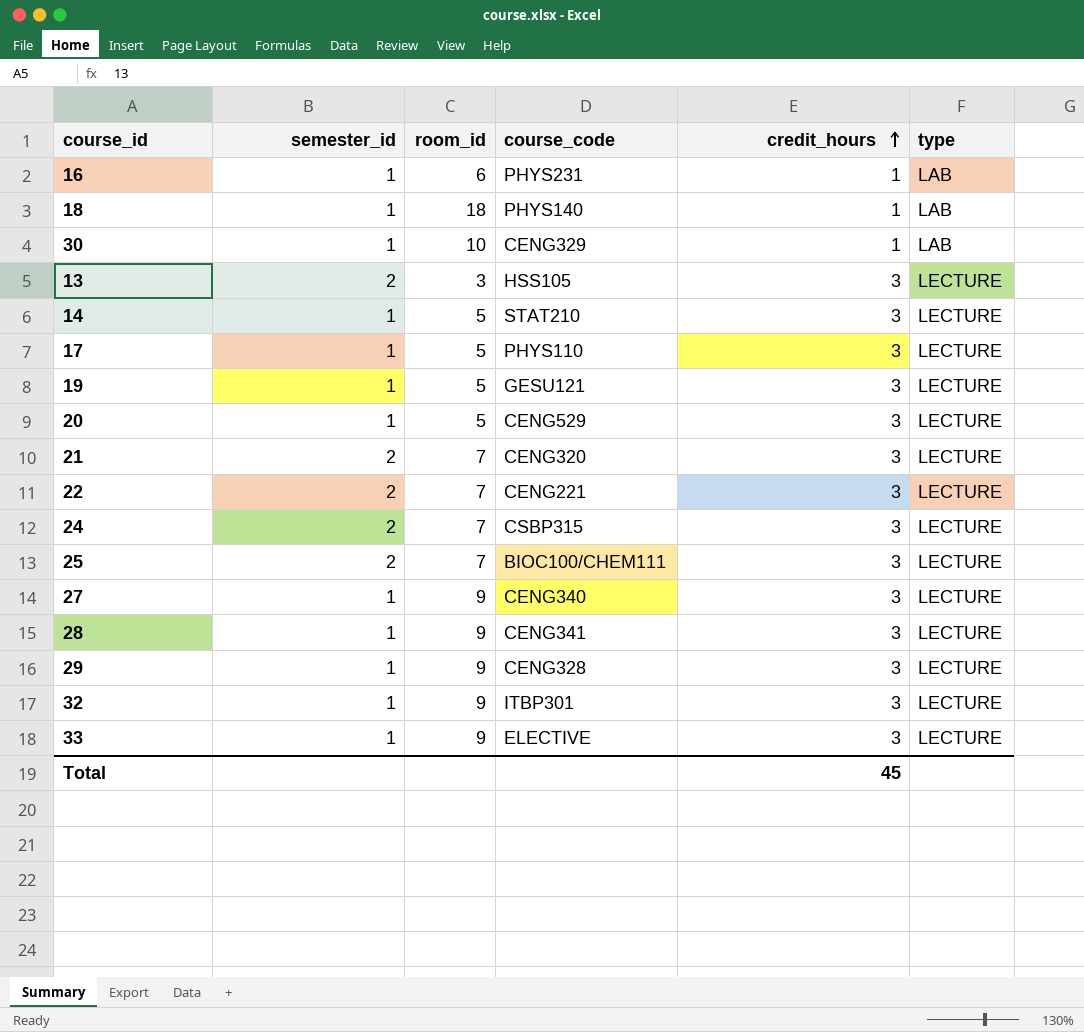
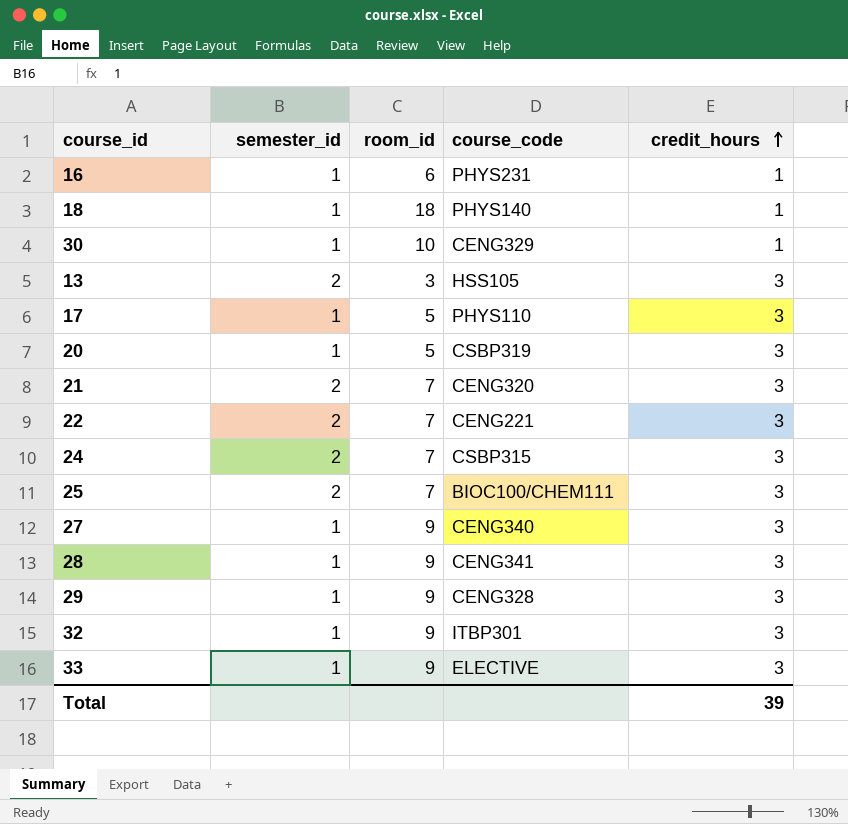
column type | position: 6 -> none
row 14: 1 | 5 | STAT210 | 3 | LECTURE -> none
row 19: 1 | 5 | GESU121 | 3 | LECTURE -> none
20 | course_code: CENG529 -> CSBP319
Total | credit_hours: 45 -> 39

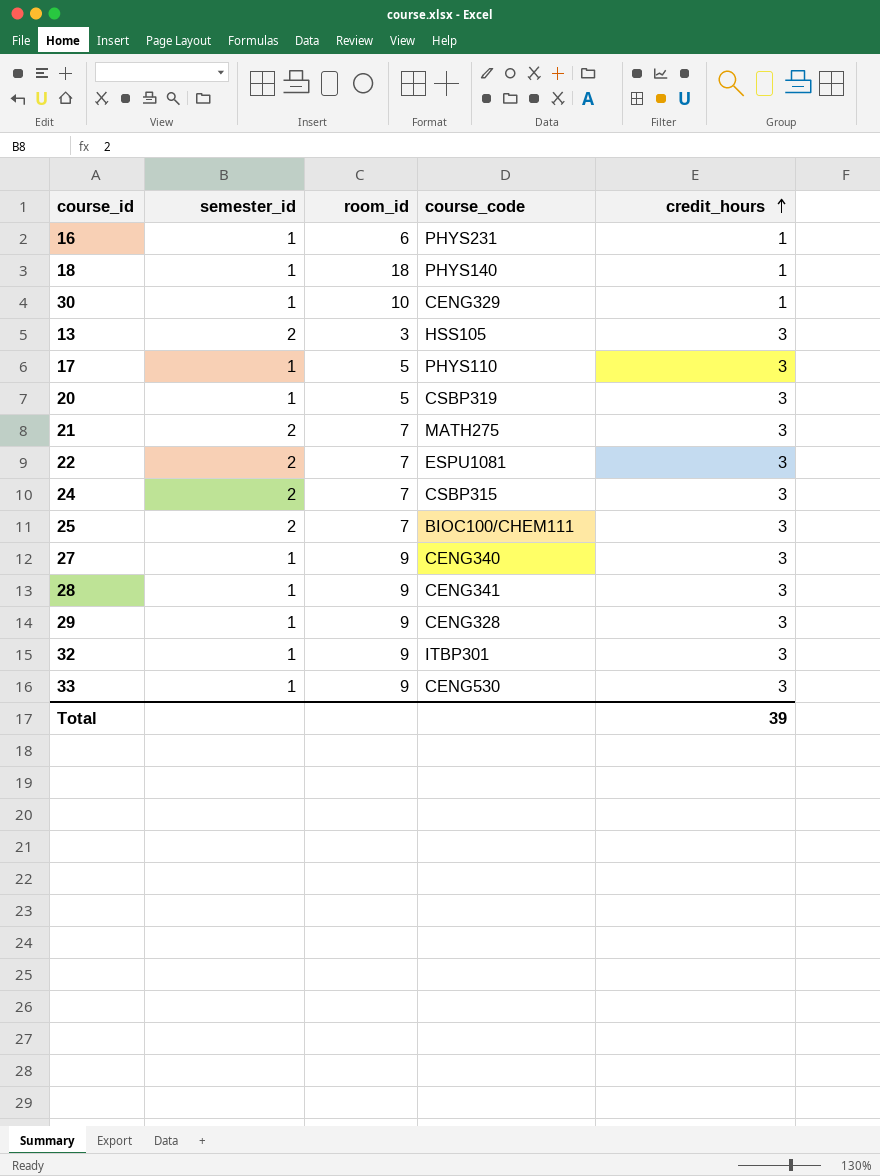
21 | course_code: CENG320 -> MATH275
22 | course_code: CENG221 -> ESPU1081
33 | course_code: ELECTIVE -> CENG530

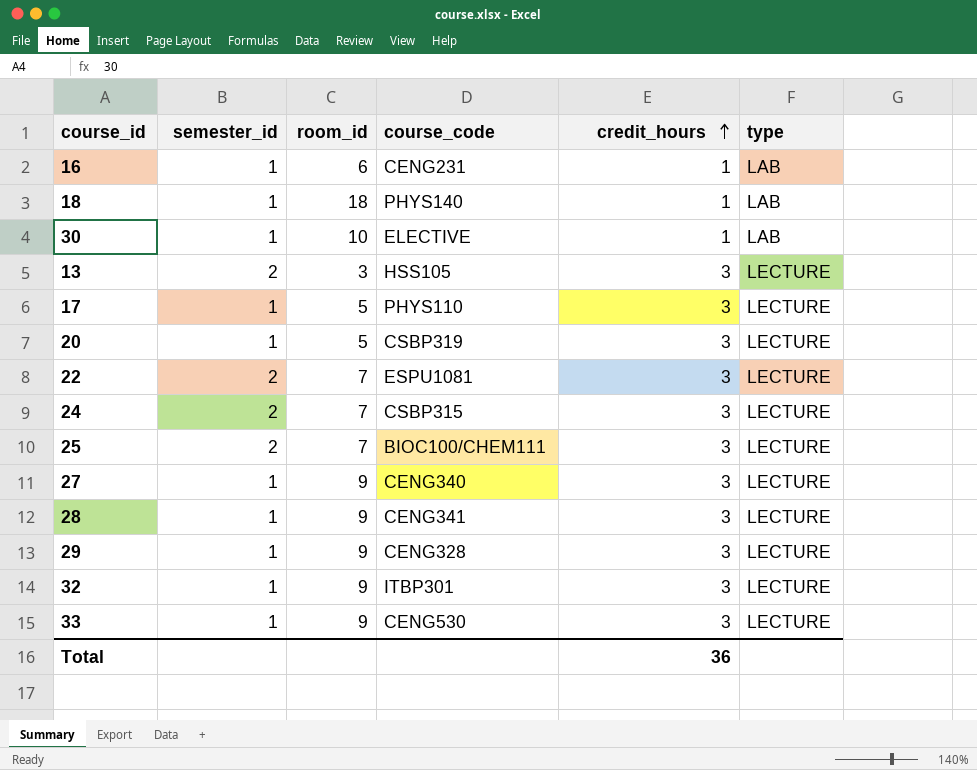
column type | position: none -> 6
row 21: 2 | 7 | MATH275 | 3 -> none
16 | course_code: PHYS231 -> CENG231
30 | course_code: CENG329 -> ELECTIVE
Total | credit_hours: 39 -> 36

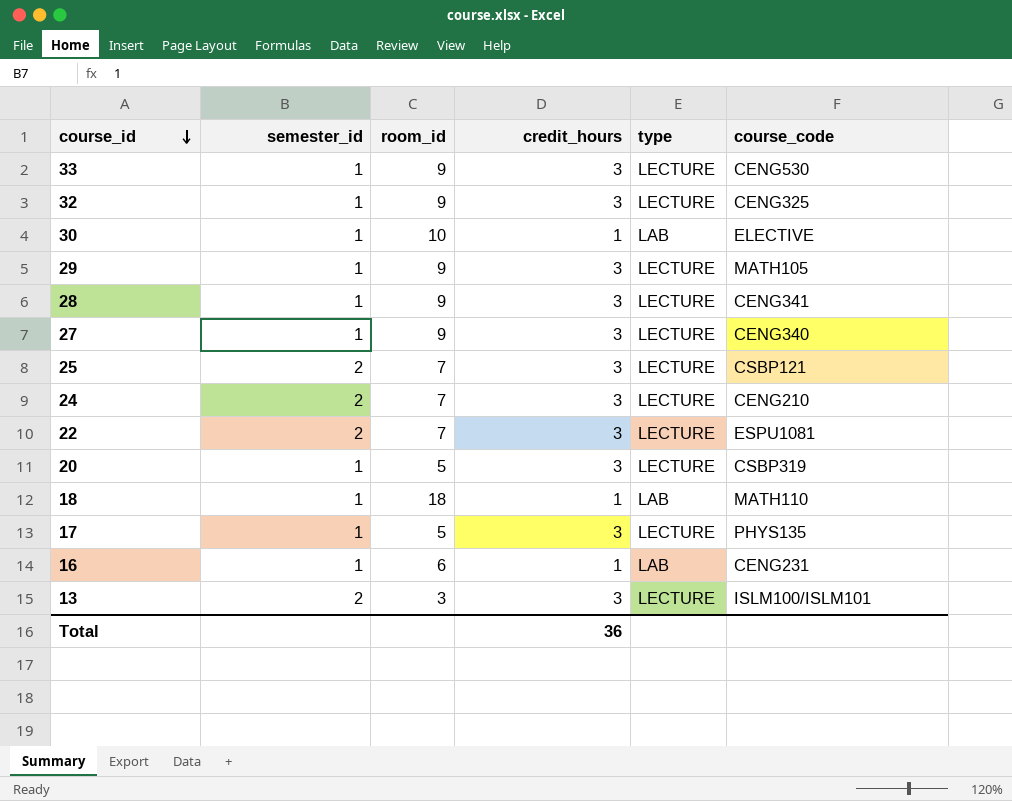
row order: credit_hours ascending -> course_id descending
column course_code | position: 4 -> 6
32 | course_code: ITBP301 -> CENG325
29 | course_code: CENG328 -> MATH105
25 | course_code: BIOC100/CHEM111 -> CSBP121
24 | course_code: CSBP315 -> CENG210
18 | course_code: PHYS140 -> MATH110
17 | course_code: PHYS110 -> PHYS135
13 | course_code: HSS105 -> ISLM100/ISLM101

